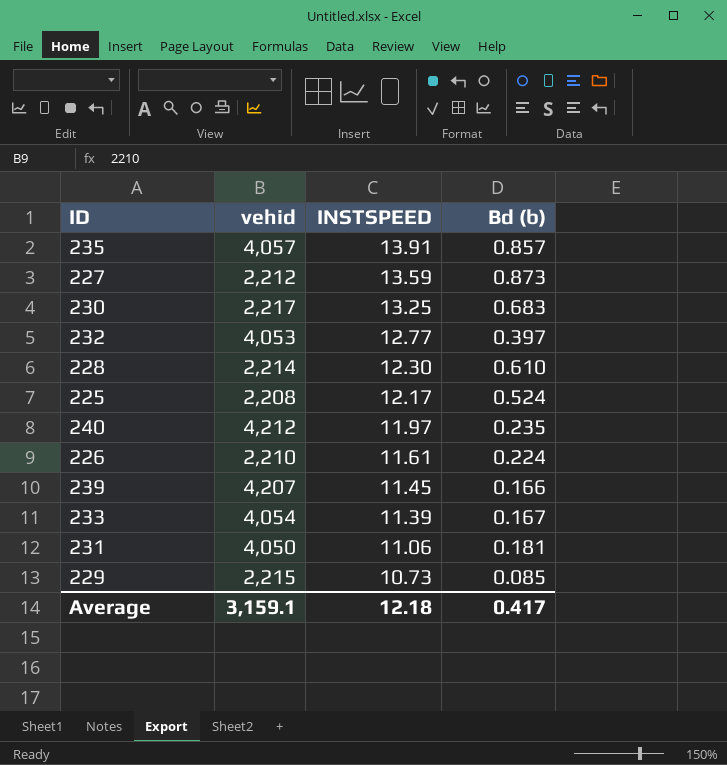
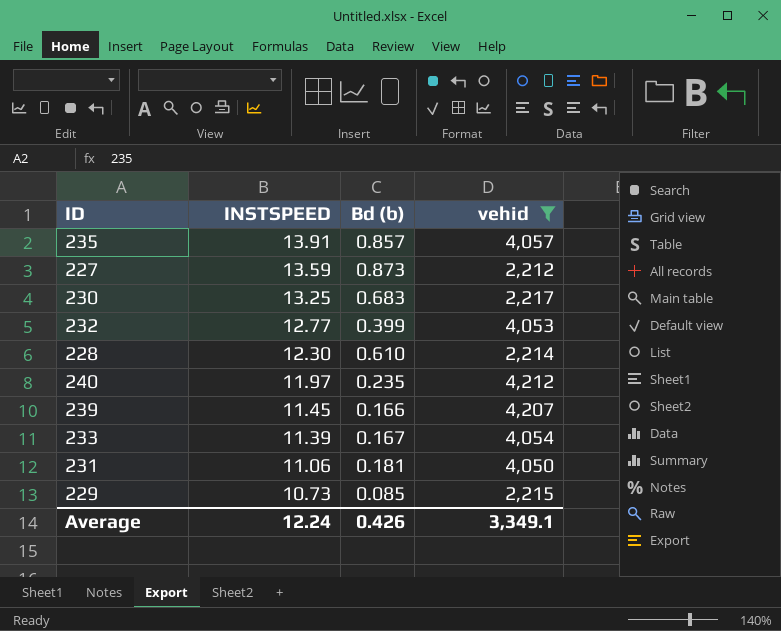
filter: none -> vehid >= 2,212
column vehid | position: 2 -> 4
232 | Bd (b): 0.397 -> 0.399
Average | INSTSPEED: 12.18 -> 12.24
Average | Bd (b): 0.417 -> 0.426
Average | vehid: 3,159.1 -> 3,349.1

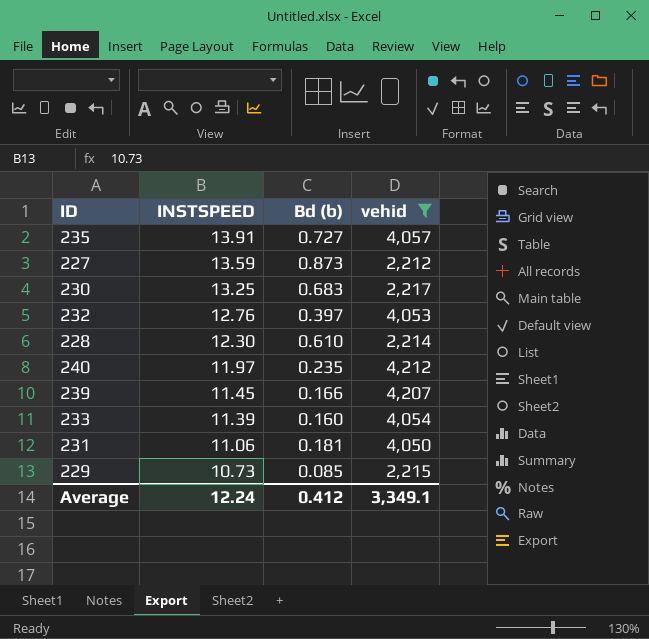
235 | Bd (b): 0.857 -> 0.727
232 | INSTSPEED: 12.77 -> 12.76
232 | Bd (b): 0.399 -> 0.397
233 | Bd (b): 0.167 -> 0.160
Average | Bd (b): 0.426 -> 0.412

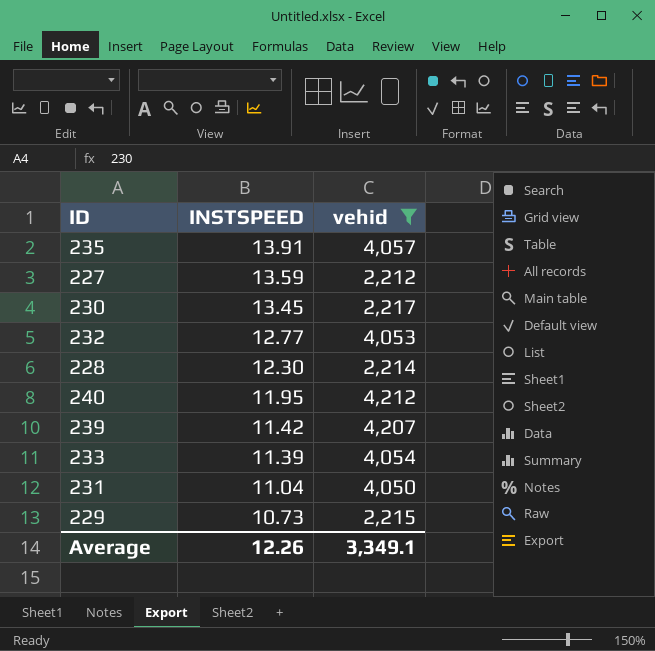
column Bd (b) | position: 3 -> none
230 | INSTSPEED: 13.25 -> 13.45
232 | INSTSPEED: 12.76 -> 12.77
240 | INSTSPEED: 11.97 -> 11.95
239 | INSTSPEED: 11.45 -> 11.42
231 | INSTSPEED: 11.06 -> 11.04
Average | INSTSPEED: 12.24 -> 12.26

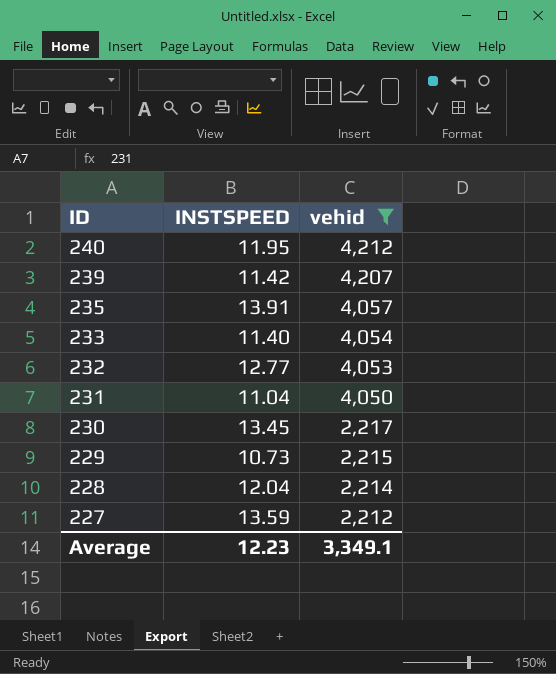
row order: INSTSPEED descending -> ID descending
233 | INSTSPEED: 11.39 -> 11.40
228 | INSTSPEED: 12.30 -> 12.04
Average | INSTSPEED: 12.26 -> 12.23

